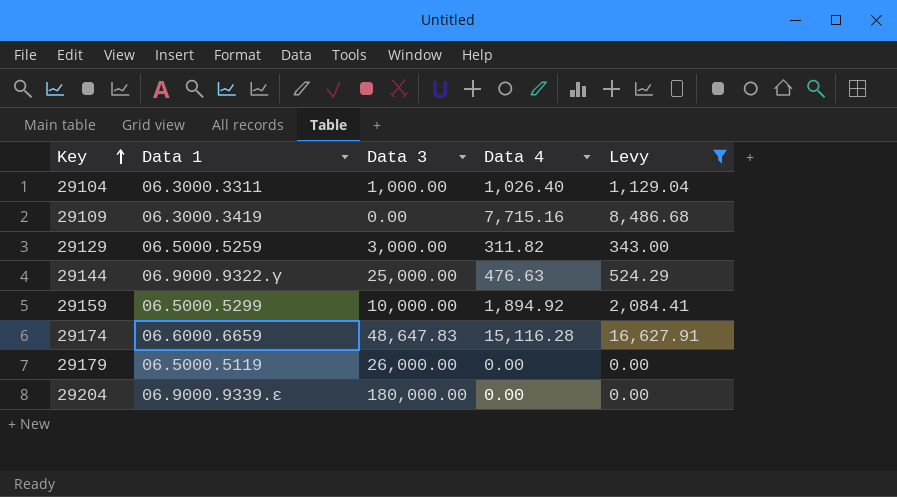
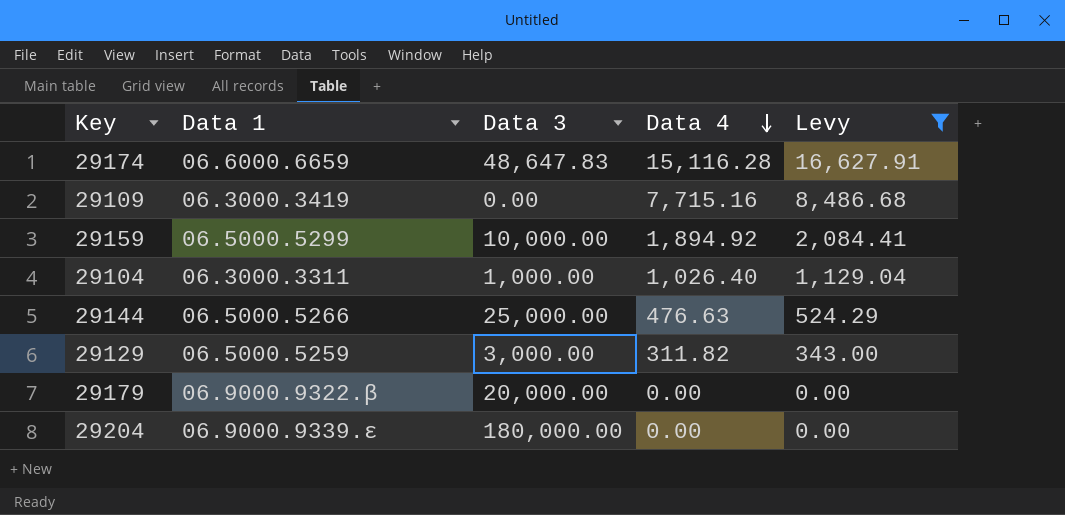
row order: Key ascending -> Data 4 descending
29144 | Data 1: 06.9000.9322.γ -> 06.5000.5266
29179 | Data 1: 06.5000.5119 -> 06.9000.9322.β
29179 | Data 3: 26,000.00 -> 20,000.00

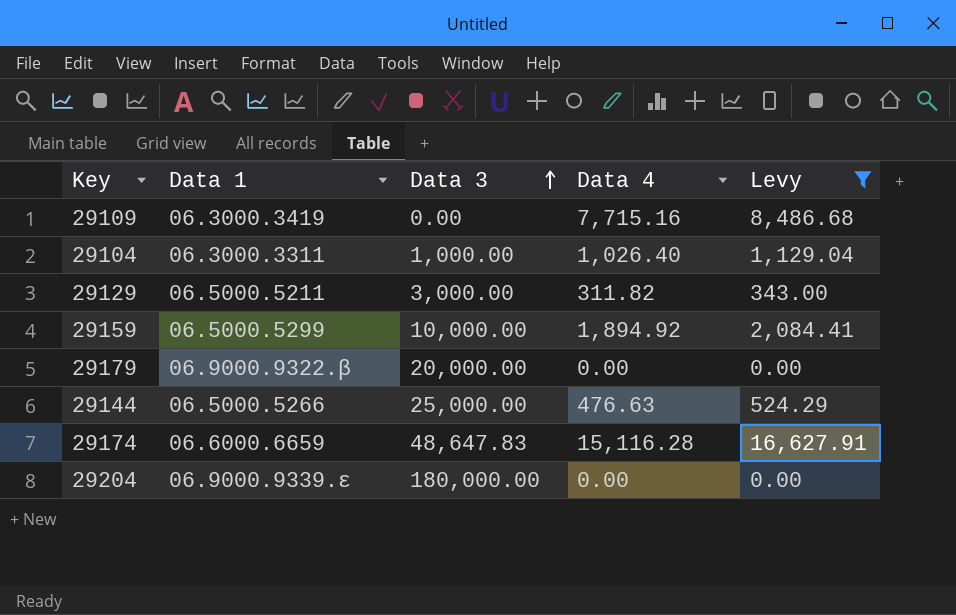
row order: Data 4 descending -> Data 3 ascending
29129 | Data 1: 06.5000.5259 -> 06.5000.5211

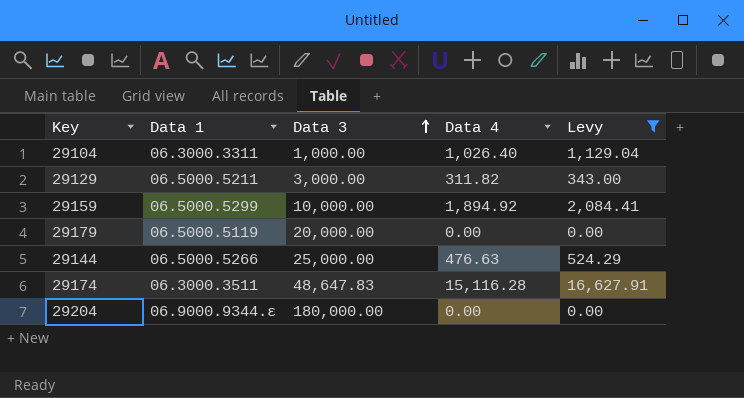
row 29109: 06.3000.3419 | 0.00 | 7,715.16 | 8,486.68 -> none
29179 | Data 1: 06.9000.9322.β -> 06.5000.5119
29174 | Data 1: 06.6000.6659 -> 06.3000.3511
29204 | Data 1: 06.9000.9339.ε -> 06.9000.9344.ε

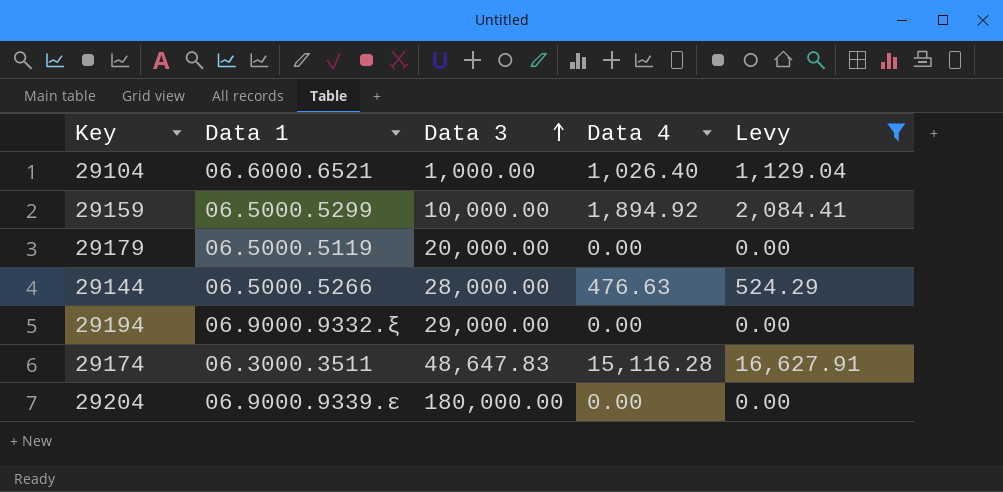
row 29129: 06.5000.5211 | 3,000.00 | 311.82 | 343.00 -> none
29104 | Data 1: 06.3000.3311 -> 06.6000.6521
29144 | Data 3: 25,000.00 -> 28,000.00
row 29194: none -> 06.9000.9332.ξ | 29,000.00 | 0.00 | 0.00
29204 | Data 1: 06.9000.9344.ε -> 06.9000.9339.ε

